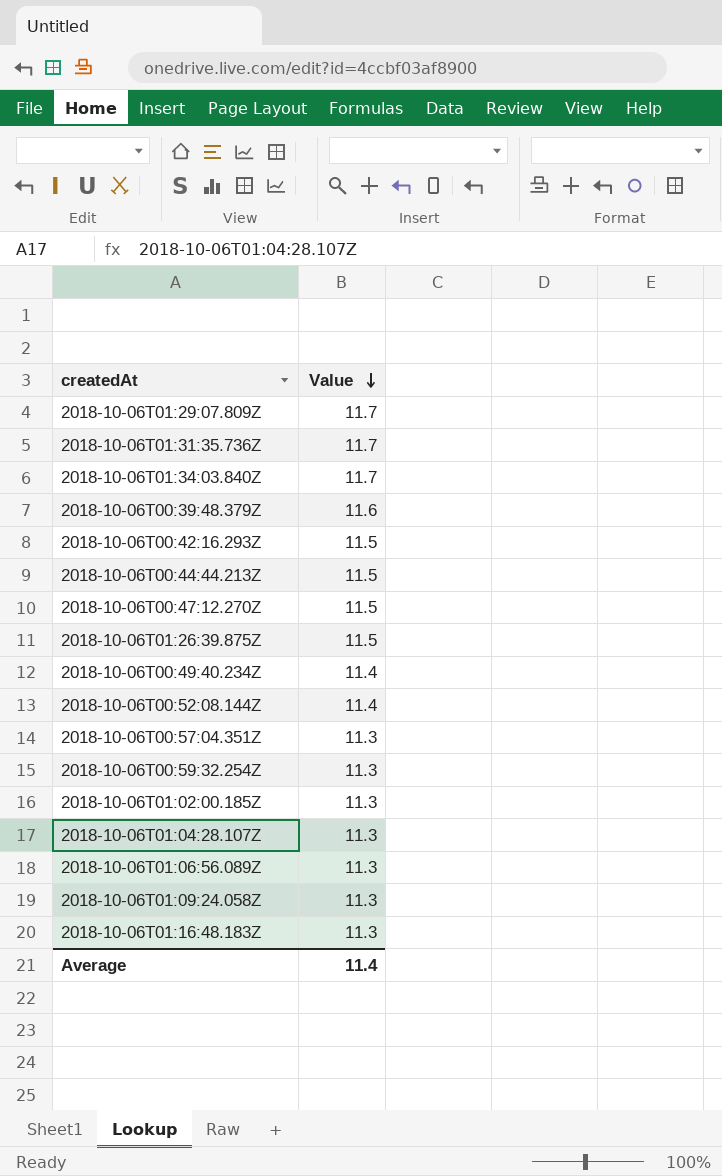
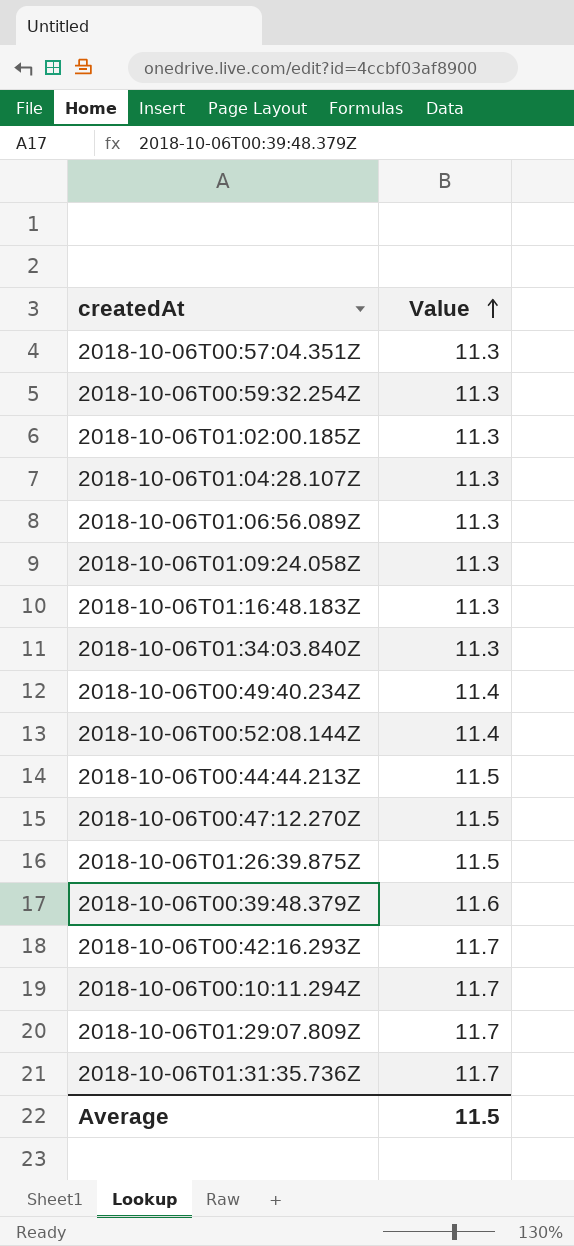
row order: Value descending -> Value ascending
2018-10-06T01:34:03.840Z | Value: 11.7 -> 11.3
2018-10-06T00:42:16.293Z | Value: 11.5 -> 11.7
row 2018-10-06T00:10:11.294Z: none -> 11.7
Average | Value: 11.4 -> 11.5

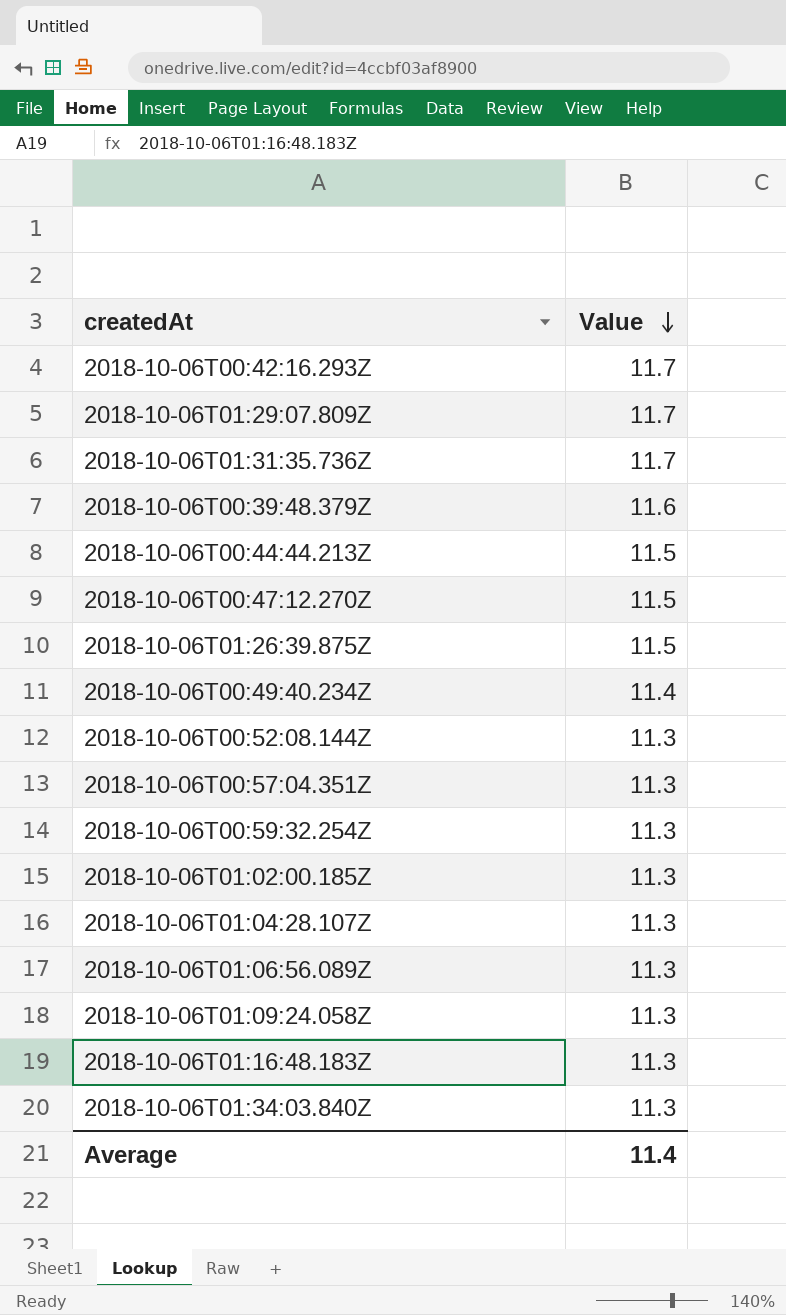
row order: Value ascending -> Value descending
row 2018-10-06T00:10:11.294Z: 11.7 -> none
2018-10-06T00:52:08.144Z | Value: 11.4 -> 11.3
Average | Value: 11.5 -> 11.4

